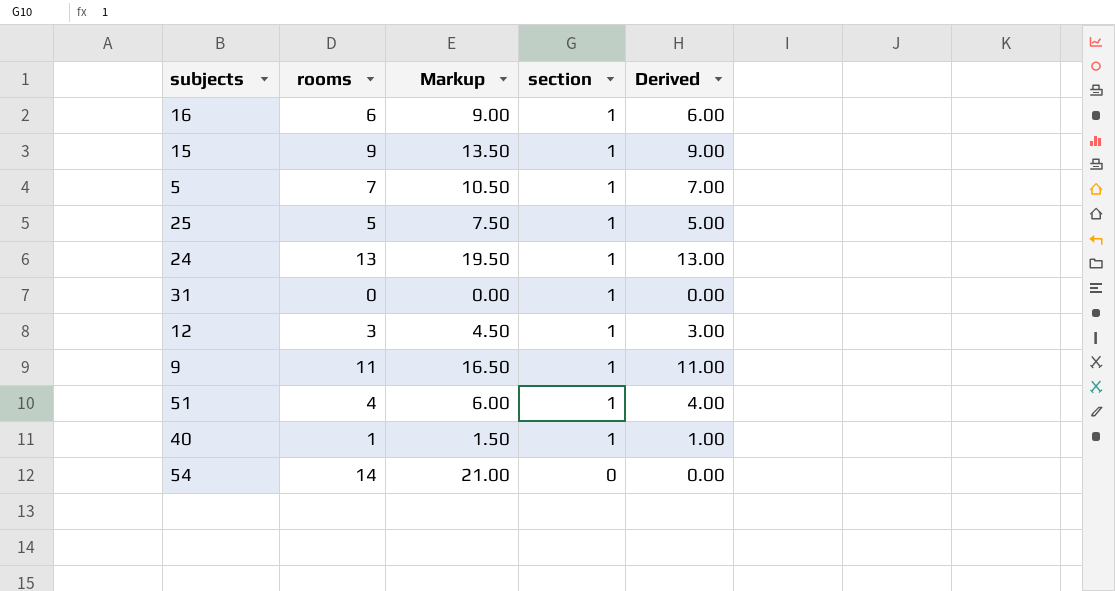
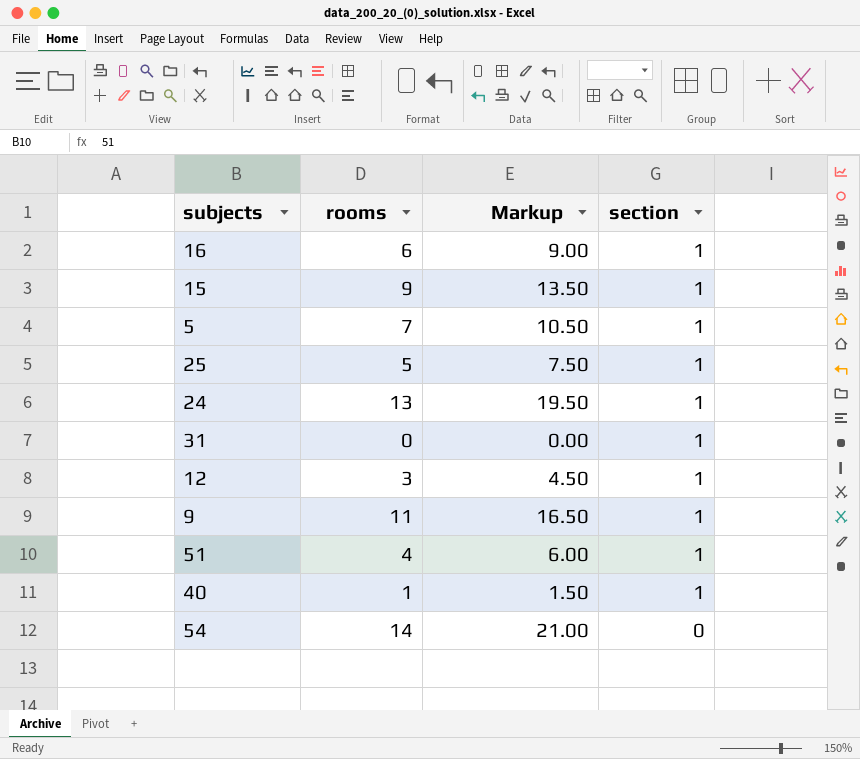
column Derived | formula: [rooms] * [section] -> none

